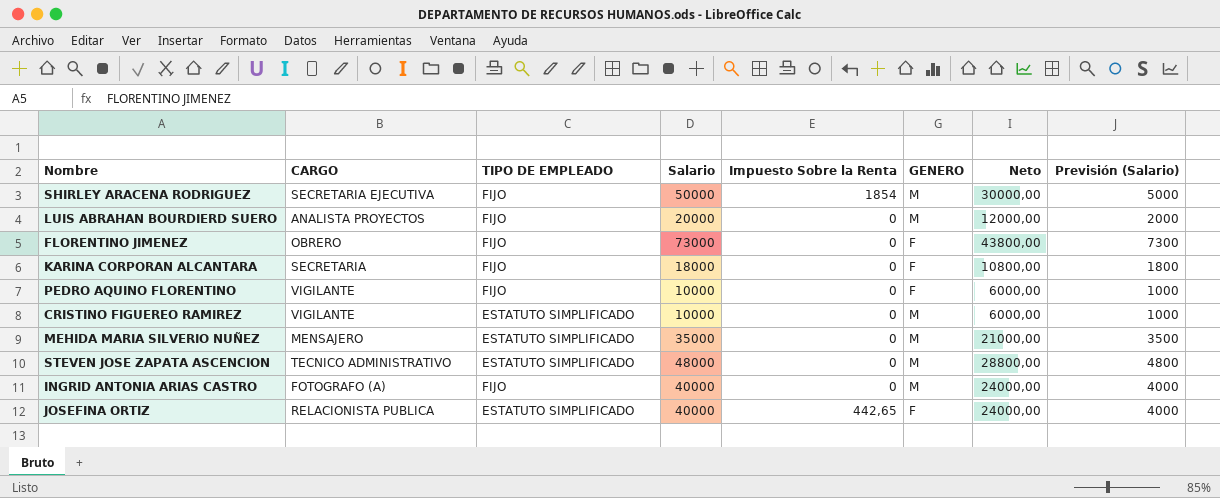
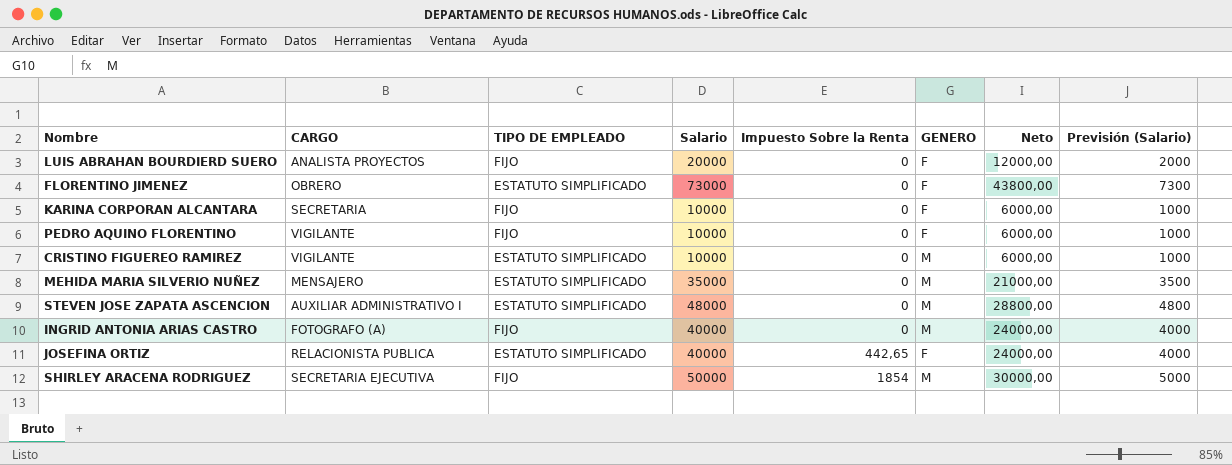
row order: none -> Impuesto Sobre la Renta ascending
LUIS ABRAHAN BOURDIERD SUERO | GENERO: M -> F
FLORENTINO JIMENEZ | TIPO DE EMPLEADO: FIJO -> ESTATUTO SIMPLIFICADO
KARINA CORPORAN ALCANTARA | Salario: 18000 -> 10000
KARINA CORPORAN ALCANTARA | Neto: 10800,00 -> 6000,00
KARINA CORPORAN ALCANTARA | Previsión (Salario): 1800 -> 1000
STEVEN JOSE ZAPATA ASCENCION | CARGO: TECNICO ADMINISTRATIVO -> AUXILIAR ADMINISTRATIVO I

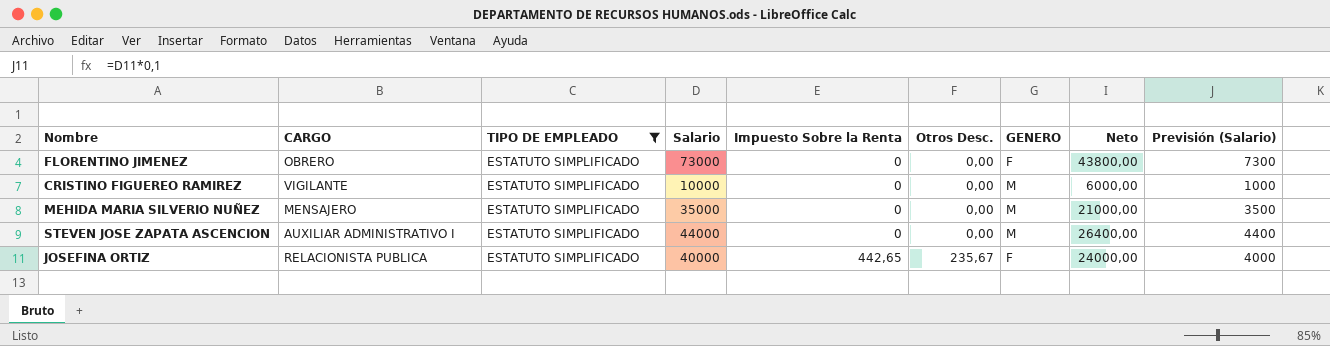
filter: none -> TIPO DE EMPLEADO = ESTATUTO SIMPLIFICADO
column Otros Desc. | position: none -> 6
STEVEN JOSE ZAPATA ASCENCION | Salario: 48000 -> 44000
STEVEN JOSE ZAPATA ASCENCION | Neto: 28800,00 -> 26400,00
STEVEN JOSE ZAPATA ASCENCION | Previsión (Salario): 4800 -> 4400

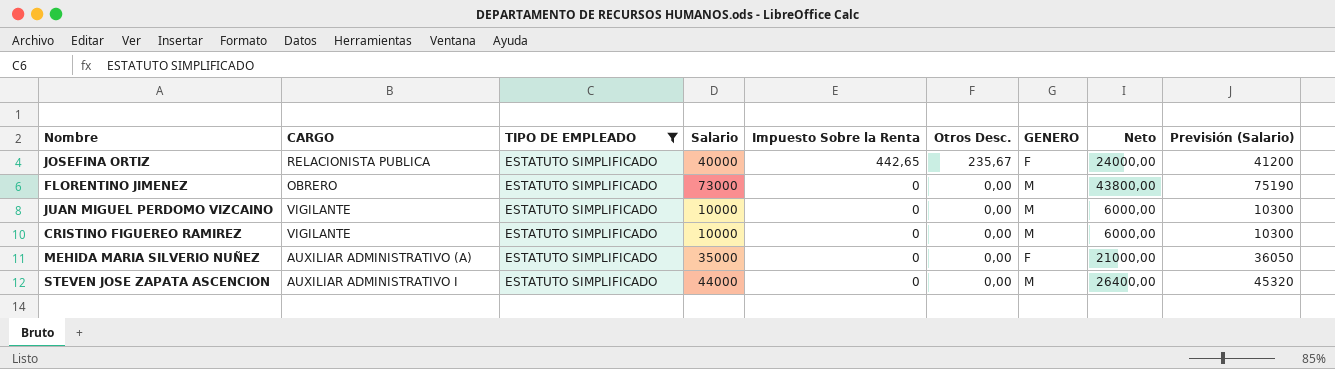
row order: Impuesto Sobre la Renta ascending -> Impuesto Sobre la Renta descending
column Previsión (Salario) | formula: [Salario] * 0,1 -> [Salario] * 1,03
FLORENTINO JIMENEZ | GENERO: F -> M
row JUAN MIGUEL PERDOMO VIZCAINO: none -> VIGILANTE | ESTATUTO SIMPLIFICADO | 10000 | 0 | 0,00 | M | 6000,00 | 10300
MEHIDA MARIA SILVERIO NUÑEZ | CARGO: MENSAJERO -> AUXILIAR ADMINISTRATIVO (A)
MEHIDA MARIA SILVERIO NUÑEZ | GENERO: M -> F

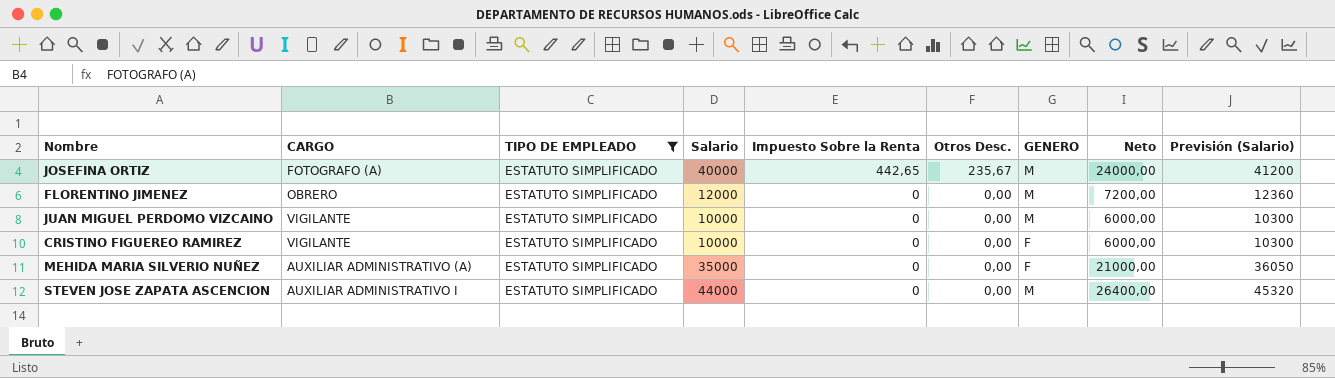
JOSEFINA ORTIZ | CARGO: RELACIONISTA PUBLICA -> FOTOGRAFO (A)
JOSEFINA ORTIZ | GENERO: F -> M
FLORENTINO JIMENEZ | Salario: 73000 -> 12000
FLORENTINO JIMENEZ | Neto: 43800,00 -> 7200,00
FLORENTINO JIMENEZ | Previsión (Salario): 75190 -> 12360
CRISTINO FIGUEREO RAMIREZ | GENERO: M -> F

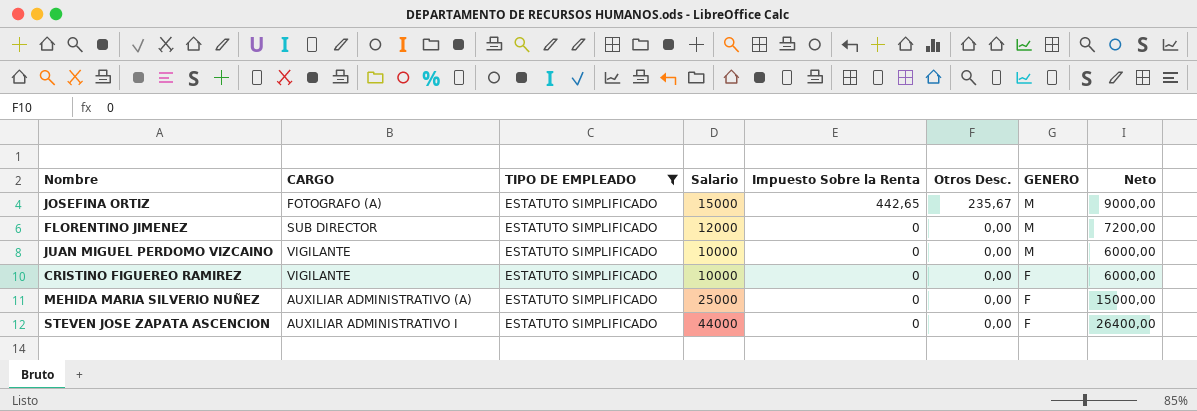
column Previsión (Salario) | formula: [Salario] * 1,03 -> none
JOSEFINA ORTIZ | Salario: 40000 -> 15000
JOSEFINA ORTIZ | Neto: 24000,00 -> 9000,00
FLORENTINO JIMENEZ | CARGO: OBRERO -> SUB DIRECTOR
MEHIDA MARIA SILVERIO NUÑEZ | Salario: 35000 -> 25000
MEHIDA MARIA SILVERIO NUÑEZ | Neto: 21000,00 -> 15000,00
STEVEN JOSE ZAPATA ASCENCION | GENERO: M -> F

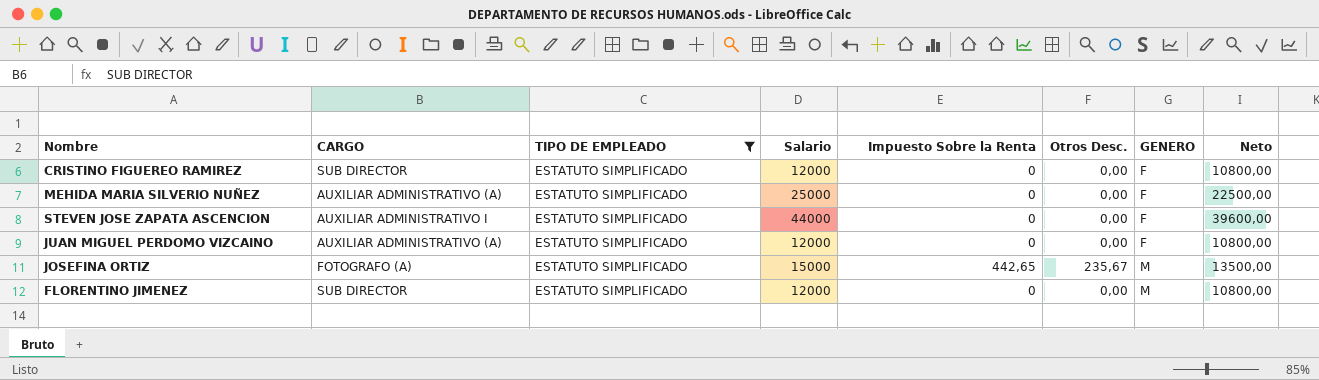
row order: Impuesto Sobre la Renta descending -> GENERO ascending
column Neto | formula: [Salario] * 0,6 -> [Salario] * 0,9
CRISTINO FIGUEREO RAMIREZ | CARGO: VIGILANTE -> SUB DIRECTOR
CRISTINO FIGUEREO RAMIREZ | Salario: 10000 -> 12000
JUAN MIGUEL PERDOMO VIZCAINO | CARGO: VIGILANTE -> AUXILIAR ADMINISTRATIVO (A)
JUAN MIGUEL PERDOMO VIZCAINO | Salario: 10000 -> 12000
JUAN MIGUEL PERDOMO VIZCAINO | GENERO: M -> F

